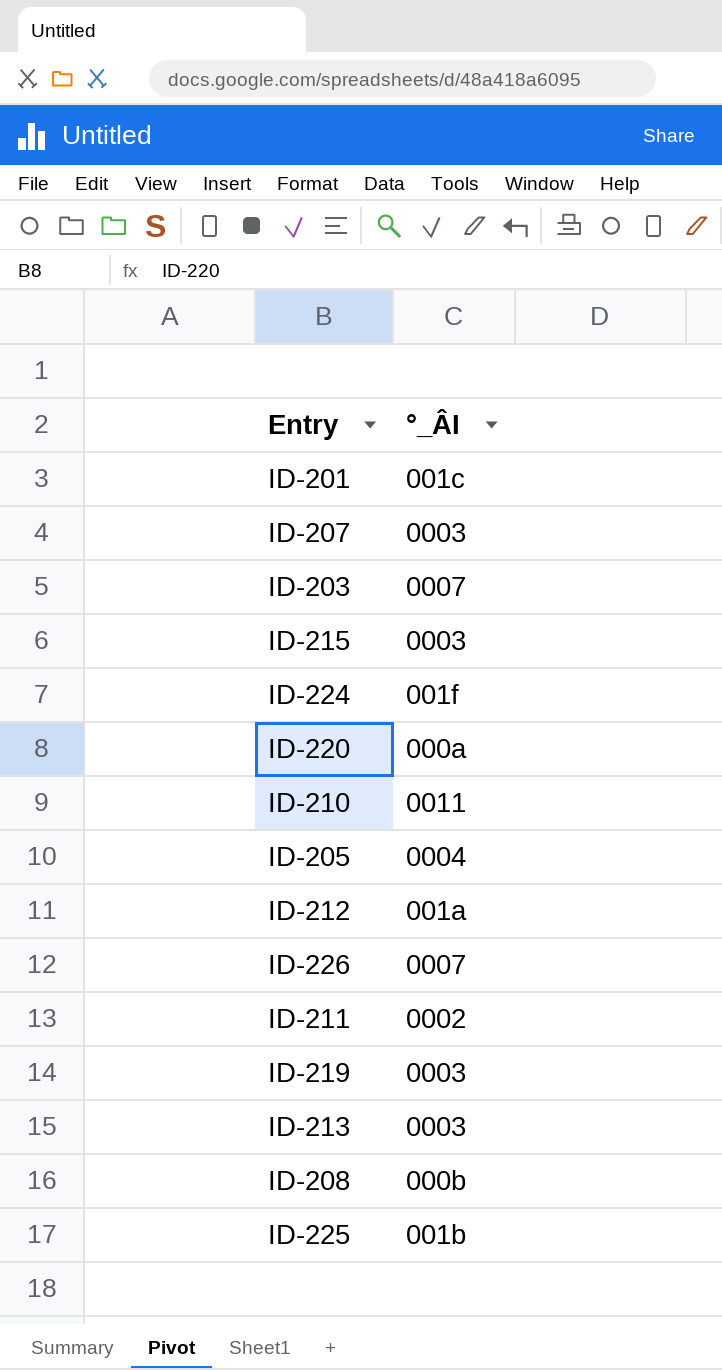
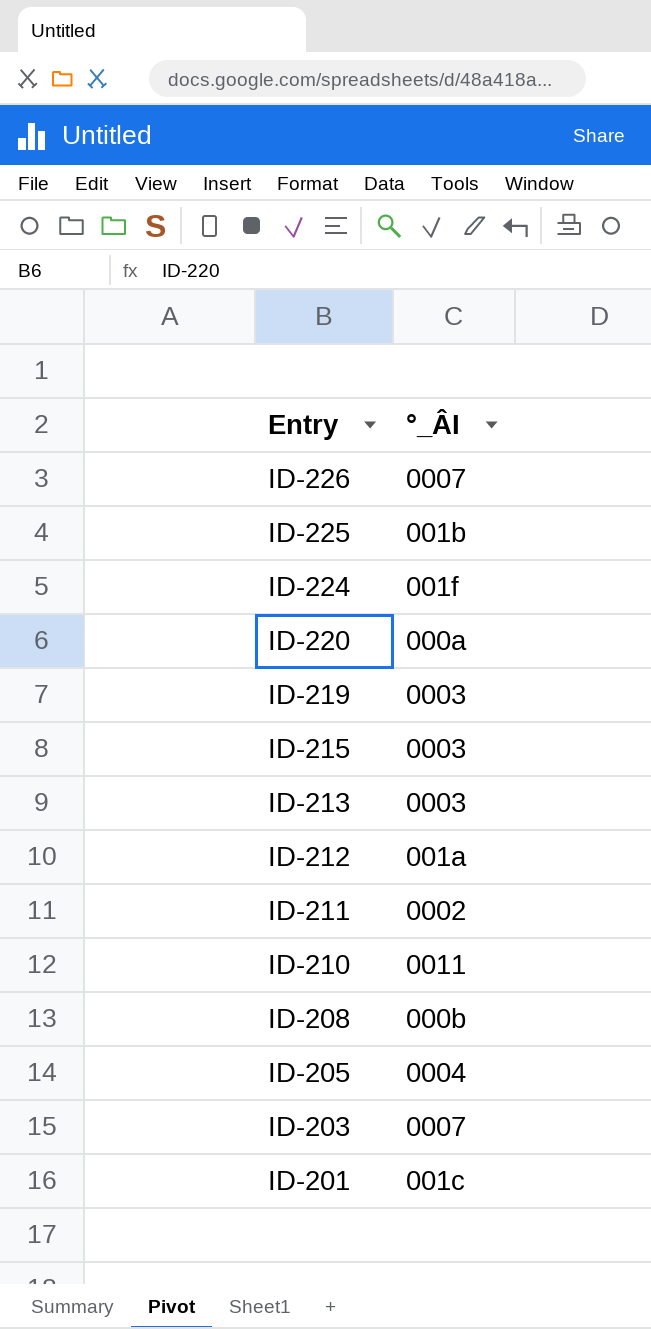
row order: none -> Entry descending
row ID-207: 0003 -> none

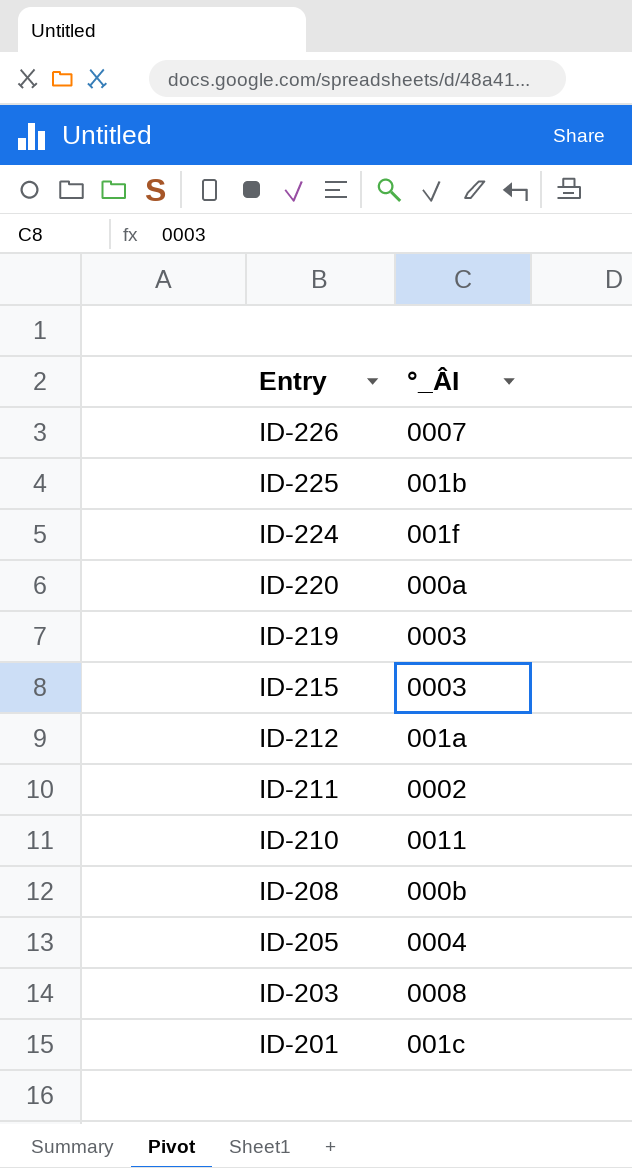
row ID-213: 0003 -> none
ID-203 | °_ÂI: 0007 -> 0008

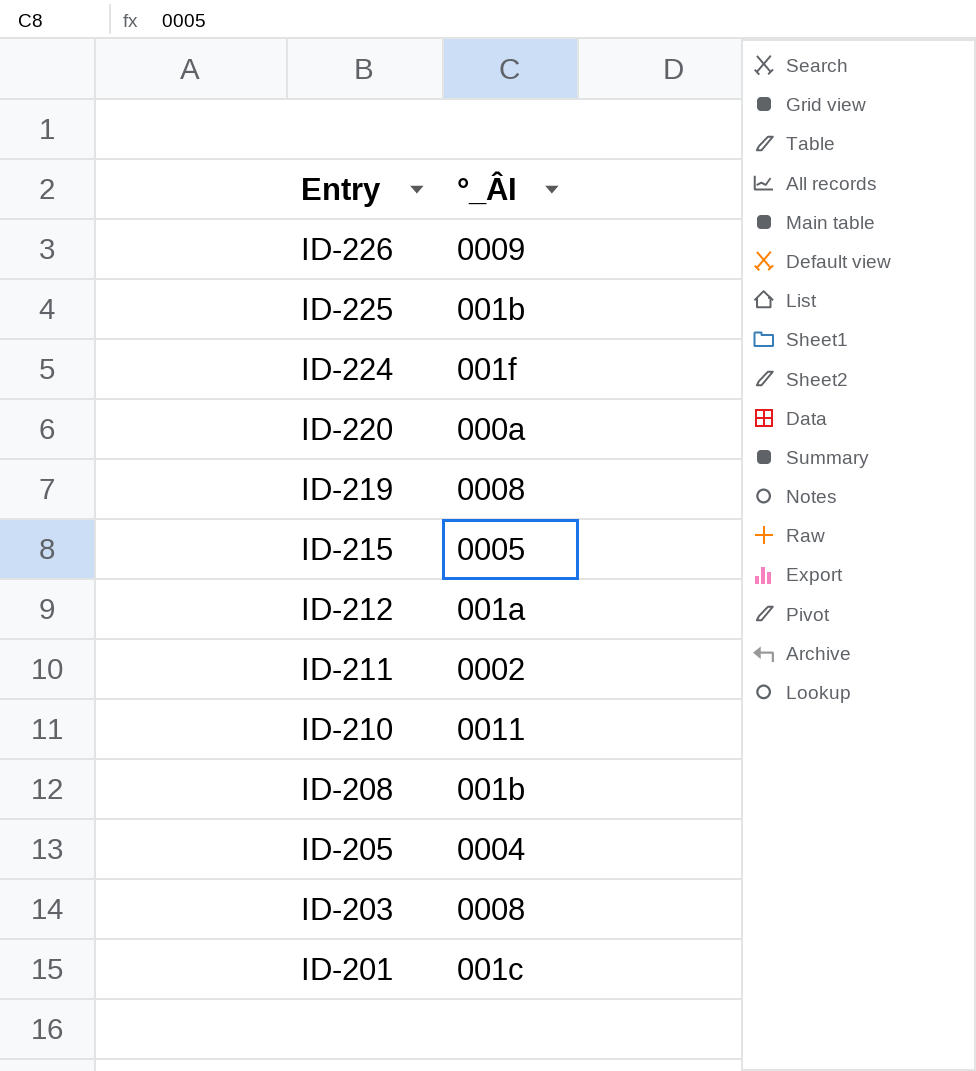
ID-226 | °_ÂI: 0007 -> 0009
ID-219 | °_ÂI: 0003 -> 0008
ID-215 | °_ÂI: 0003 -> 0005
ID-208 | °_ÂI: 000b -> 001b

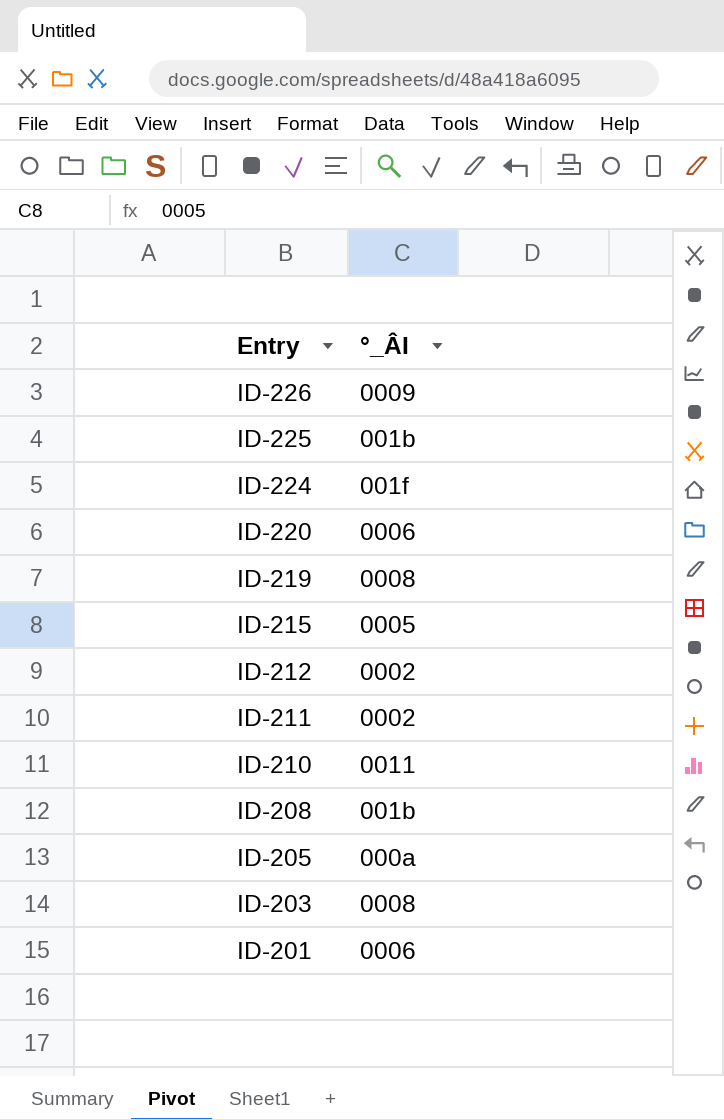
ID-220 | °_ÂI: 000a -> 0006
ID-212 | °_ÂI: 001a -> 0002
ID-205 | °_ÂI: 0004 -> 000a
ID-201 | °_ÂI: 001c -> 0006

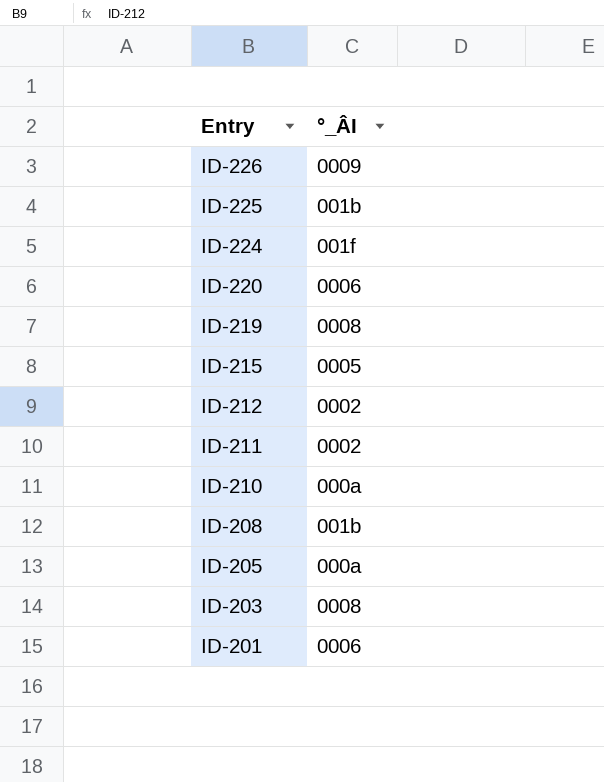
ID-210 | °_ÂI: 0011 -> 000a

